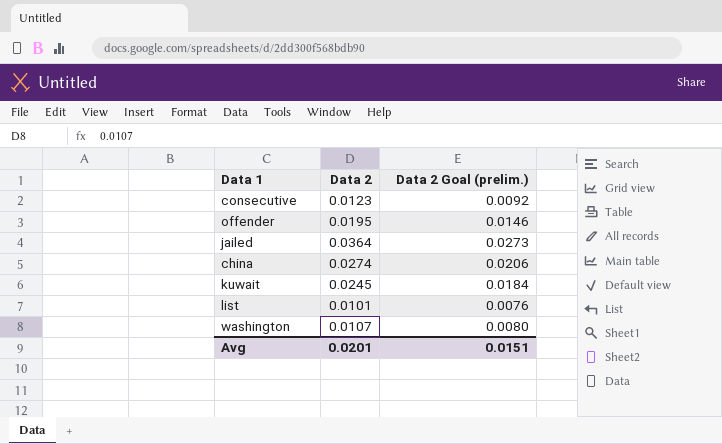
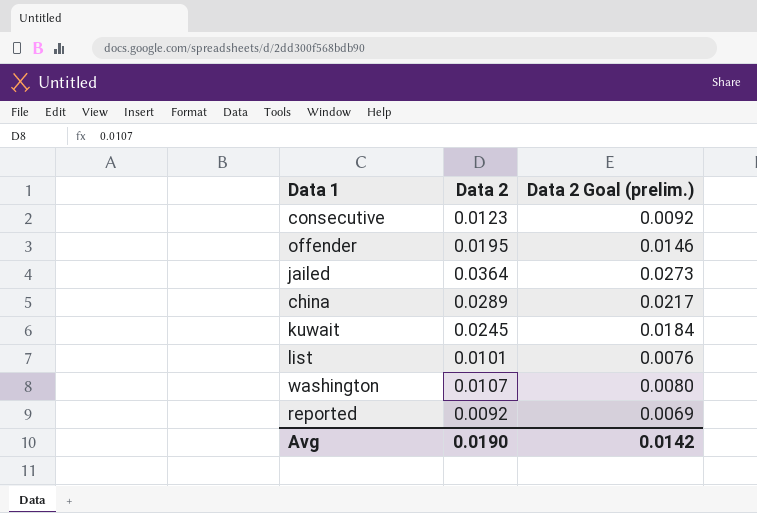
china | Data 2: 0.0274 -> 0.0289
china | Data 2 Goal (prelim.): 0.0206 -> 0.0217
row reported: none -> 0.0092 | 0.0069
Avg | Data 2: 0.0201 -> 0.0190
Avg | Data 2 Goal (prelim.): 0.0151 -> 0.0142

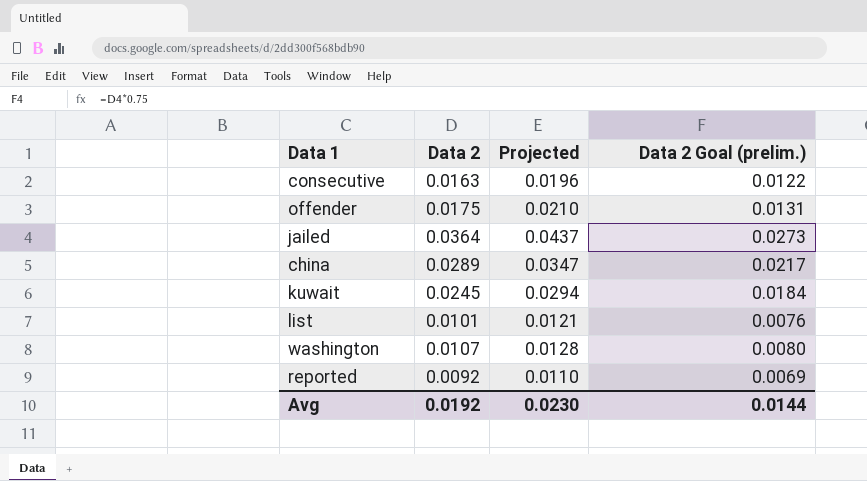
column Projected | formula: none -> [Data 2] * 1.2
consecutive | Data 2: 0.0123 -> 0.0163
consecutive | Data 2 Goal (prelim.): 0.0092 -> 0.0122
offender | Data 2: 0.0195 -> 0.0175
offender | Data 2 Goal (prelim.): 0.0146 -> 0.0131
Avg | Data 2: 0.0190 -> 0.0192
Avg | Data 2 Goal (prelim.): 0.0142 -> 0.0144

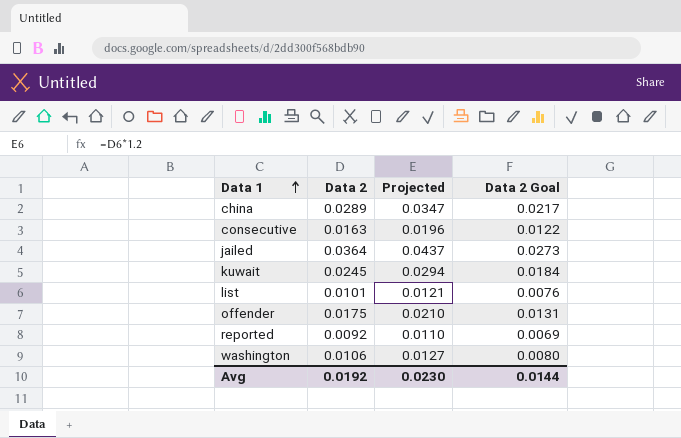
row order: none -> Data 1 ascending
column name: Data 2 Goal (prelim.) -> Data 2 Goal
washington | Data 2: 0.0107 -> 0.0106
washington | Projected: 0.0128 -> 0.0127

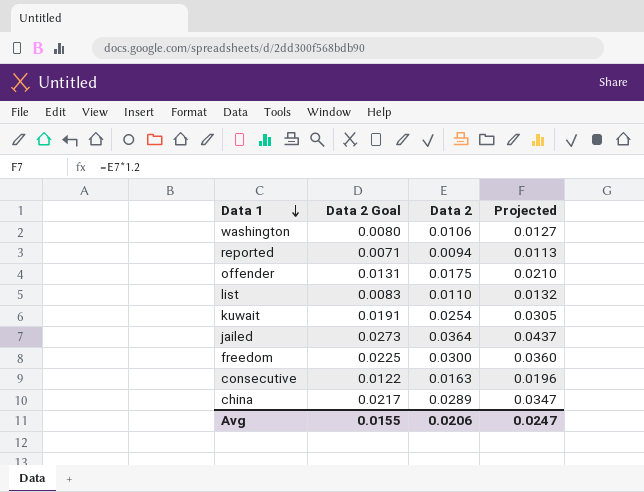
row order: Data 1 ascending -> Data 1 descending
column Data 2 Goal | position: 4 -> 2
reported | Data 2 Goal: 0.0069 -> 0.0071
reported | Data 2: 0.0092 -> 0.0094
reported | Projected: 0.0110 -> 0.0113
list | Data 2 Goal: 0.0076 -> 0.0083
list | Data 2: 0.0101 -> 0.0110
list | Projected: 0.0121 -> 0.0132
kuwait | Data 2 Goal: 0.0184 -> 0.0191
kuwait | Data 2: 0.0245 -> 0.0254
kuwait | Projected: 0.0294 -> 0.0305
row freedom: none -> 0.0225 | 0.0300 | 0.0360
Avg | Data 2 Goal: 0.0144 -> 0.0155
Avg | Data 2: 0.0192 -> 0.0206
Avg | Projected: 0.0230 -> 0.0247

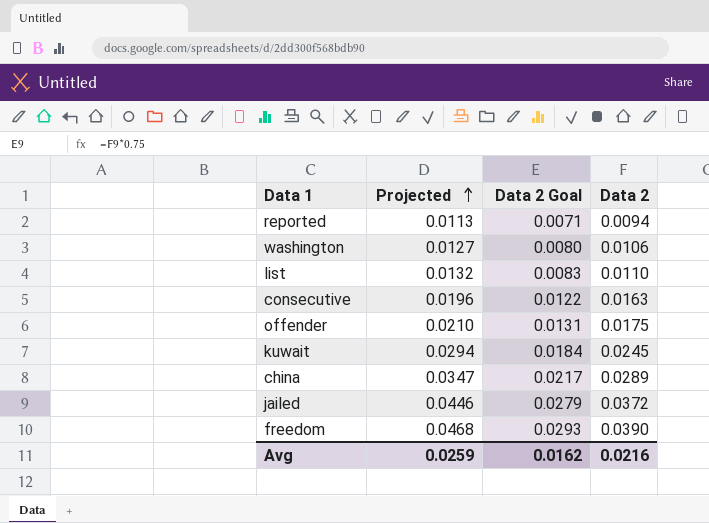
row order: Data 1 descending -> Projected ascending
column Projected | position: 4 -> 2
kuwait | Projected: 0.0305 -> 0.0294
kuwait | Data 2 Goal: 0.0191 -> 0.0184
kuwait | Data 2: 0.0254 -> 0.0245
jailed | Projected: 0.0437 -> 0.0446
jailed | Data 2 Goal: 0.0273 -> 0.0279
jailed | Data 2: 0.0364 -> 0.0372
freedom | Projected: 0.0360 -> 0.0468
freedom | Data 2 Goal: 0.0225 -> 0.0293
freedom | Data 2: 0.0300 -> 0.0390
Avg | Projected: 0.0247 -> 0.0259
Avg | Data 2 Goal: 0.0155 -> 0.0162
Avg | Data 2: 0.0206 -> 0.0216

